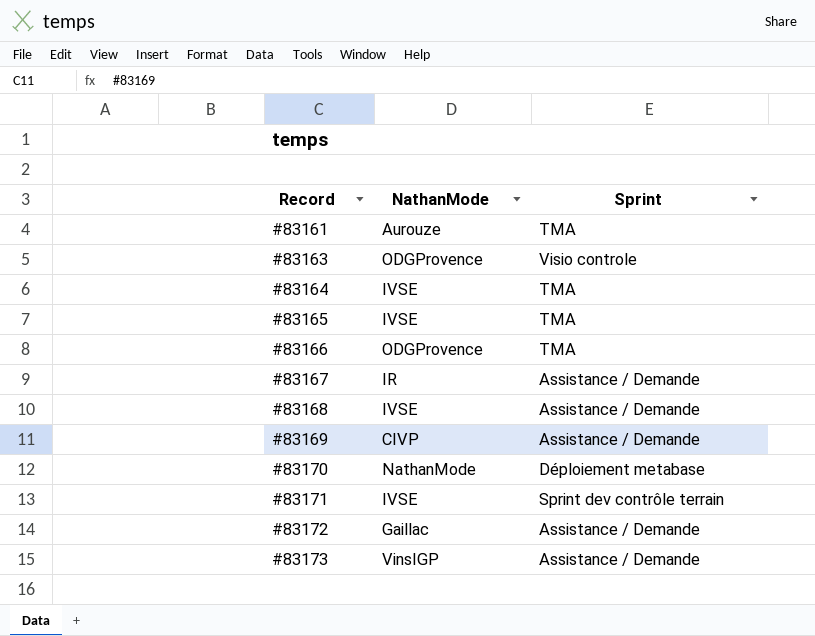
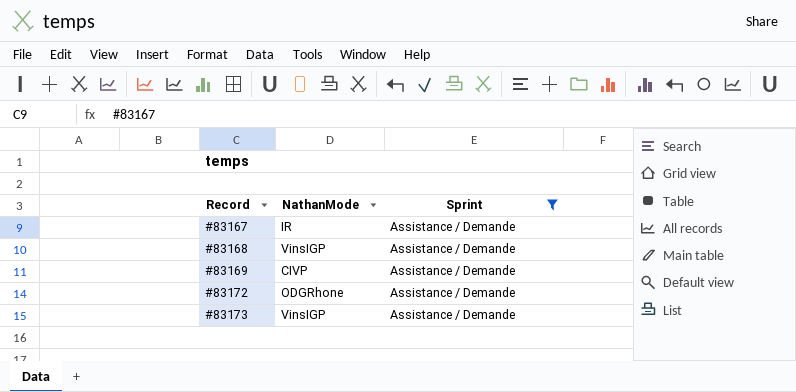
filter: none -> Sprint = Assistance / Demande
#83168 | NathanMode: IVSE -> VinsIGP
#83172 | NathanMode: Gaillac -> ODGRhone

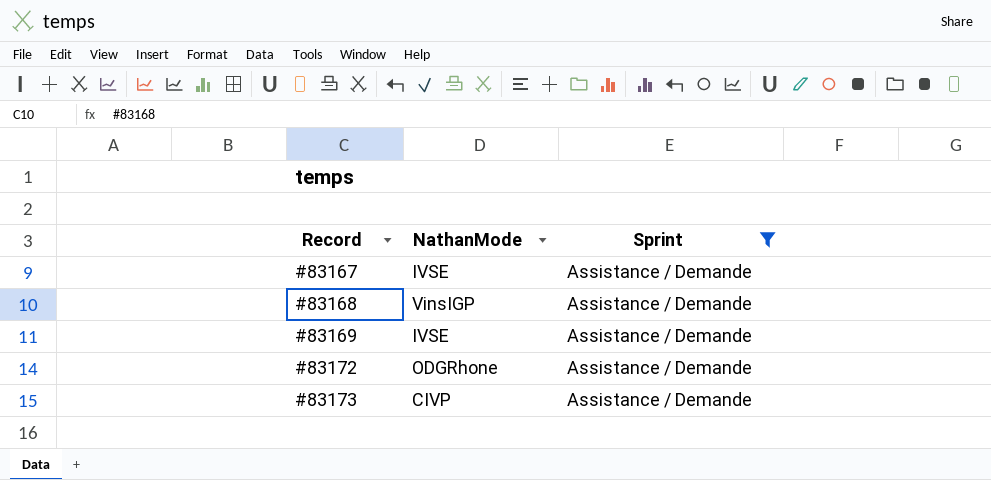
#83167 | NathanMode: IR -> IVSE
#83169 | NathanMode: CIVP -> IVSE
#83173 | NathanMode: VinsIGP -> CIVP

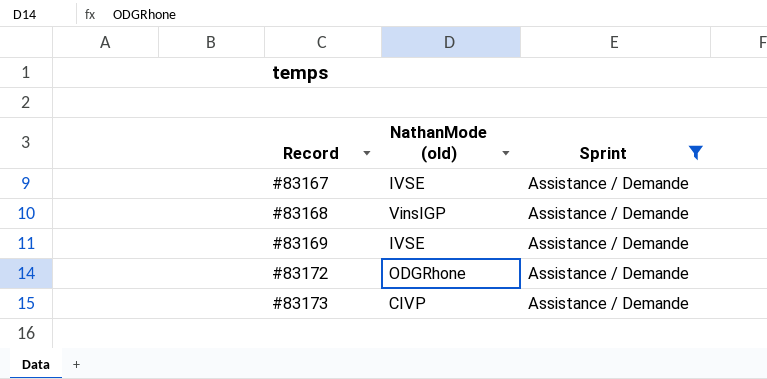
column name: NathanMode -> NathanMode (old)

